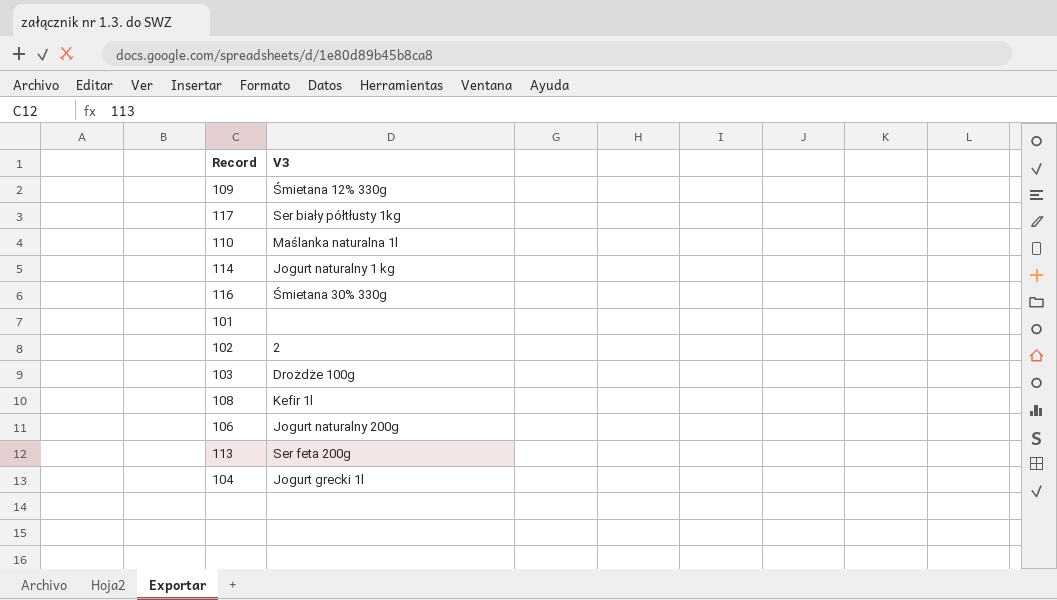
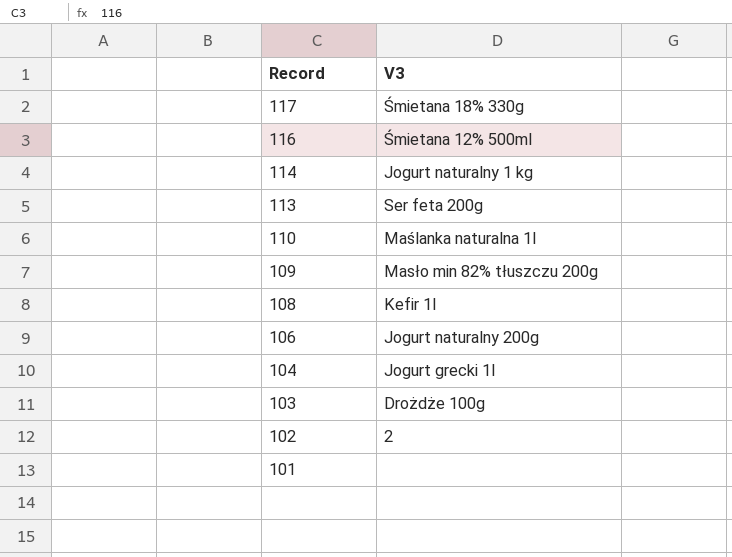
row order: none -> Record descending
117 | V3: Ser biały półtłusty 1kg -> Śmietana 18% 330g
116 | V3: Śmietana 30% 330g -> Śmietana 12% 500ml
109 | V3: Śmietana 12% 330g -> Masło min 82% tłuszczu 200g

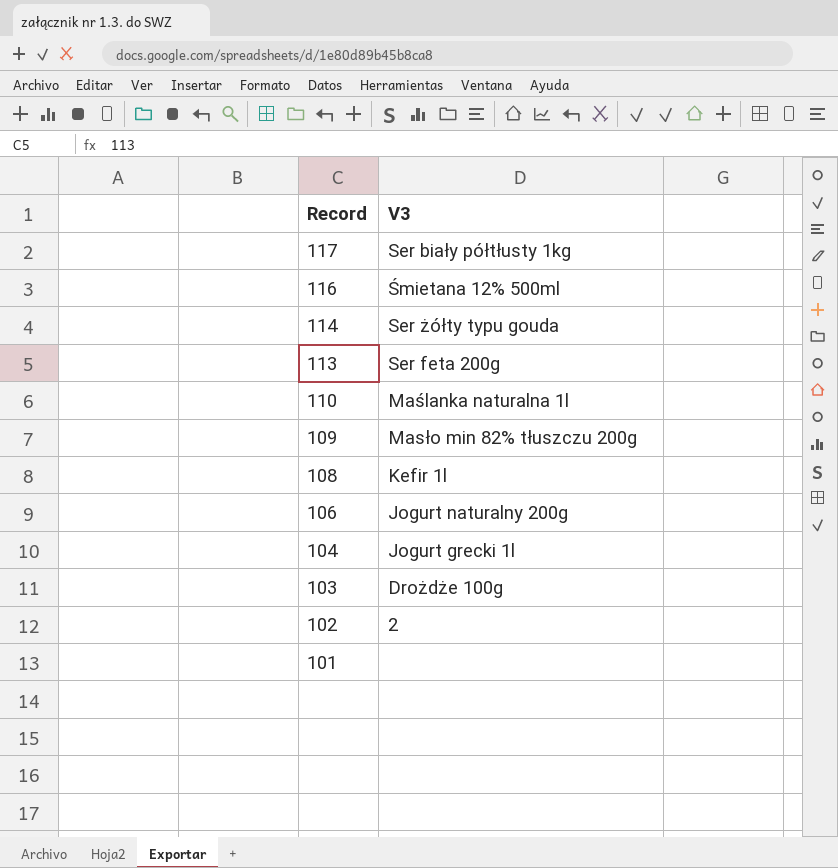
117 | V3: Śmietana 18% 330g -> Ser biały półtłusty 1kg
114 | V3: Jogurt naturalny 1 kg -> Ser żółty typu gouda

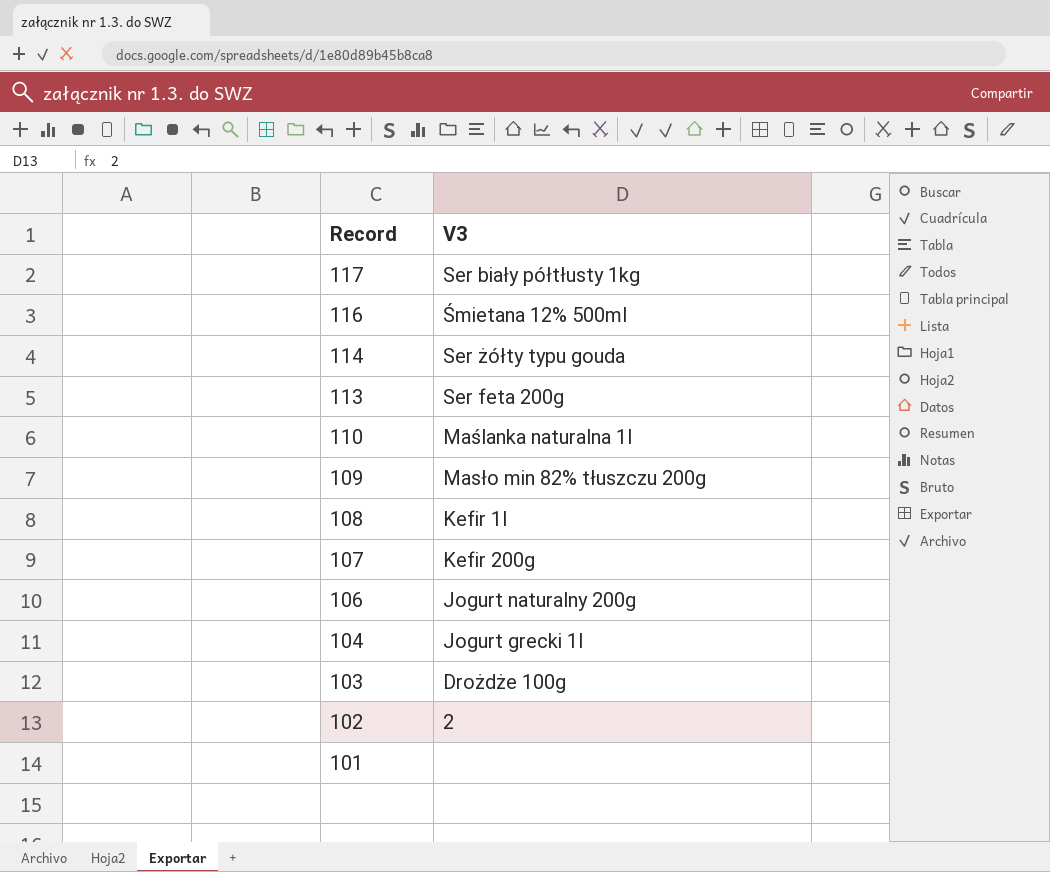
row 107: none -> Kefir 200g

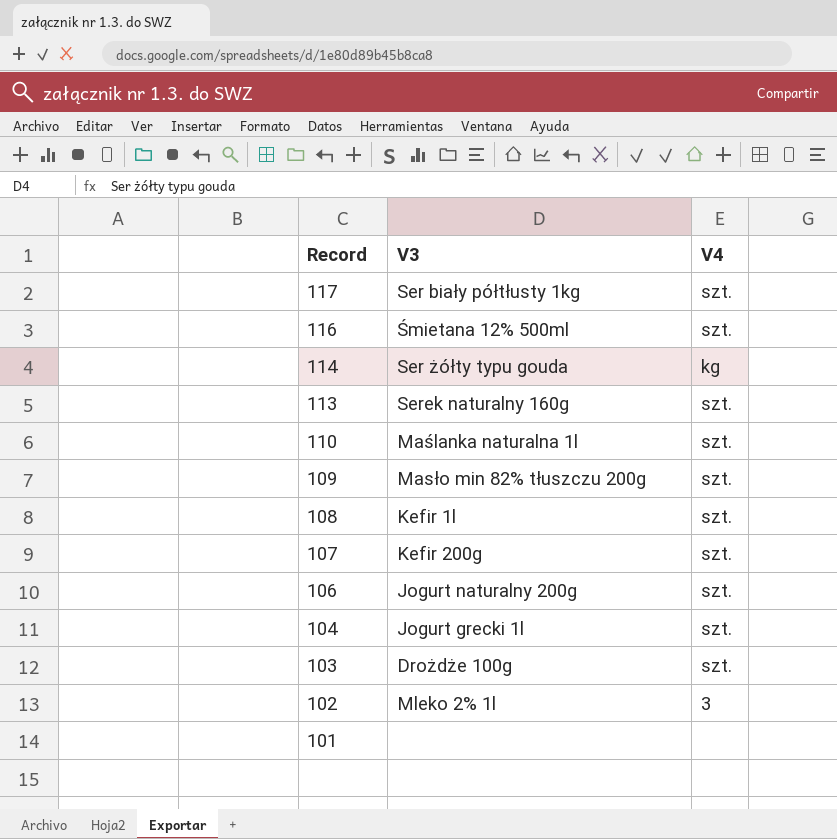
column V4 | position: none -> 3
113 | V3: Ser feta 200g -> Serek naturalny 160g
102 | V3: 2 -> Mleko 2% 1l

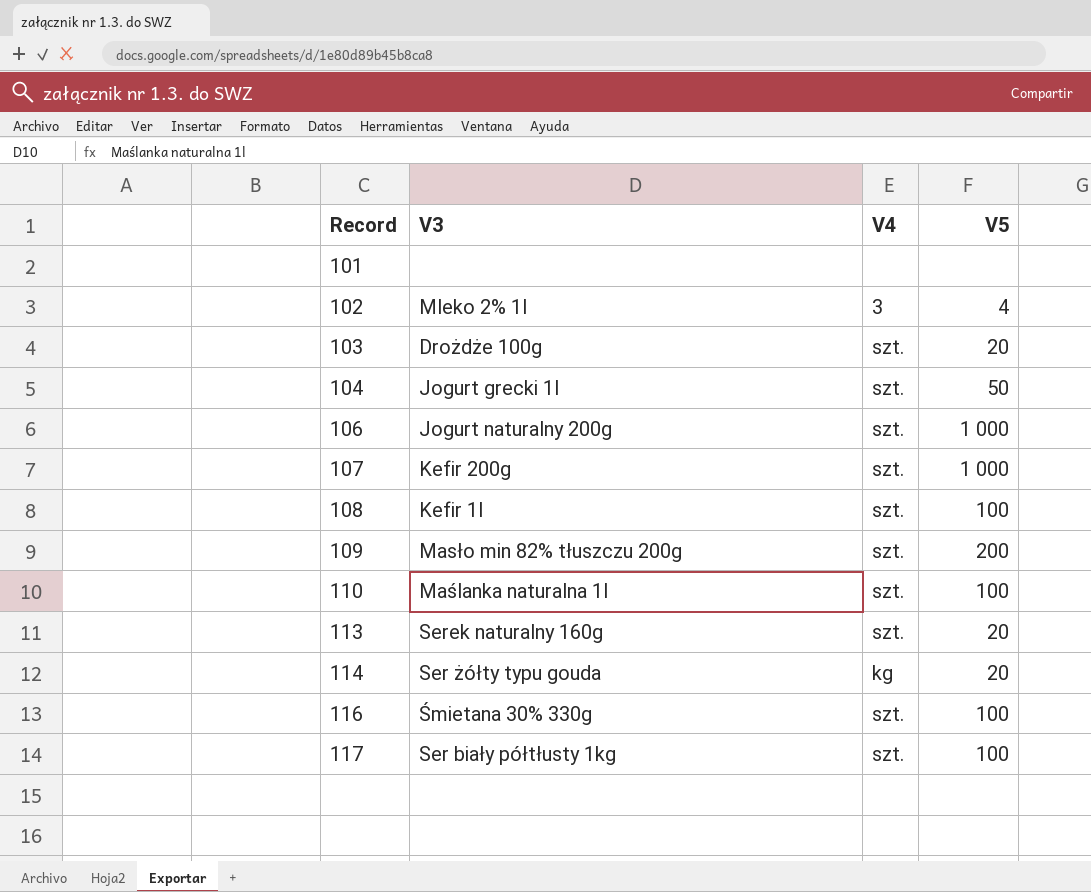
row order: Record descending -> Record ascending
column V5 | position: none -> 4
116 | V3: Śmietana 12% 500ml -> Śmietana 30% 330g

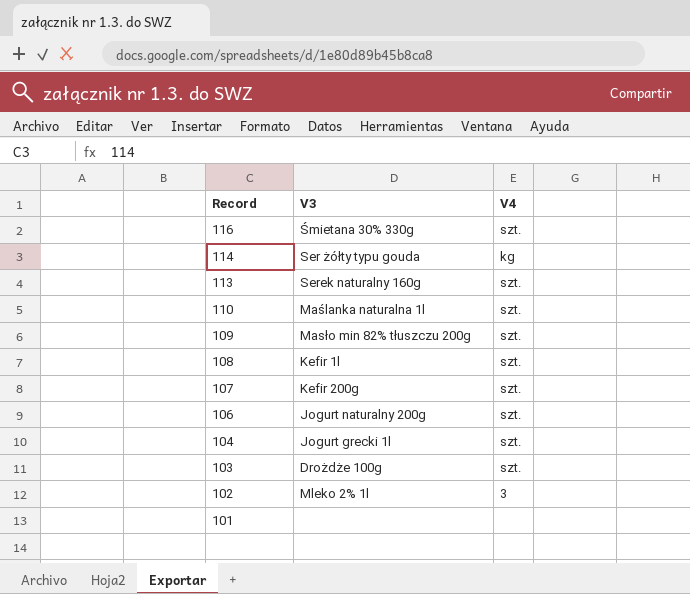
row order: Record ascending -> Record descending
column V5 | position: 4 -> none
row 117: Ser biały półtłusty 1kg | szt. | 100 -> none

